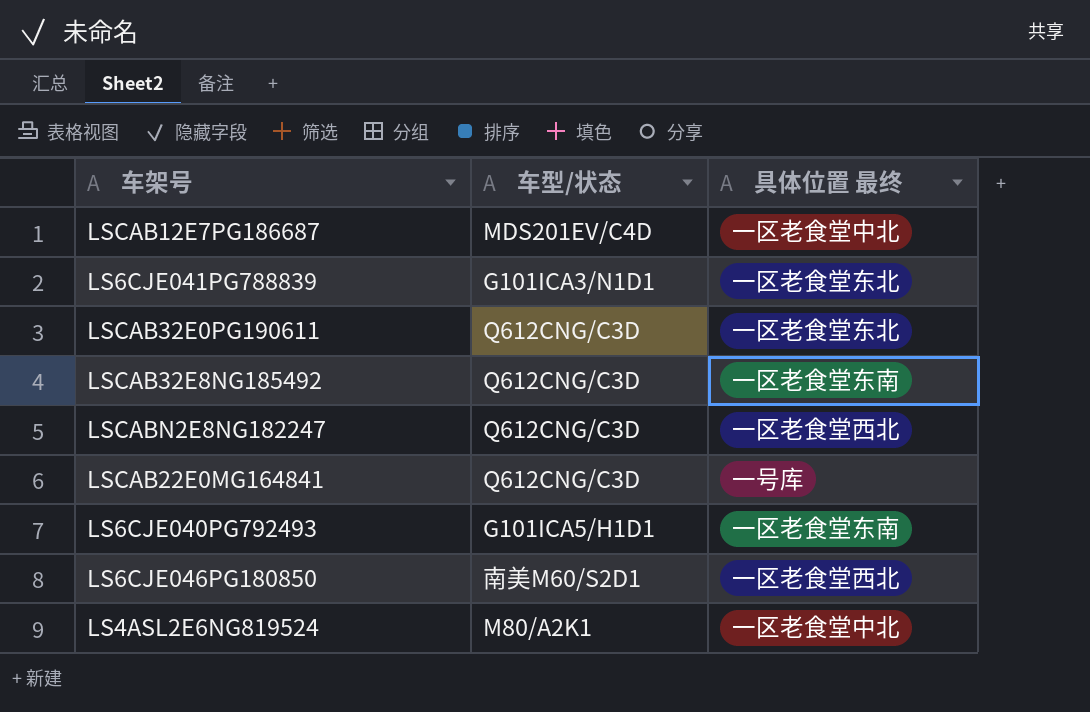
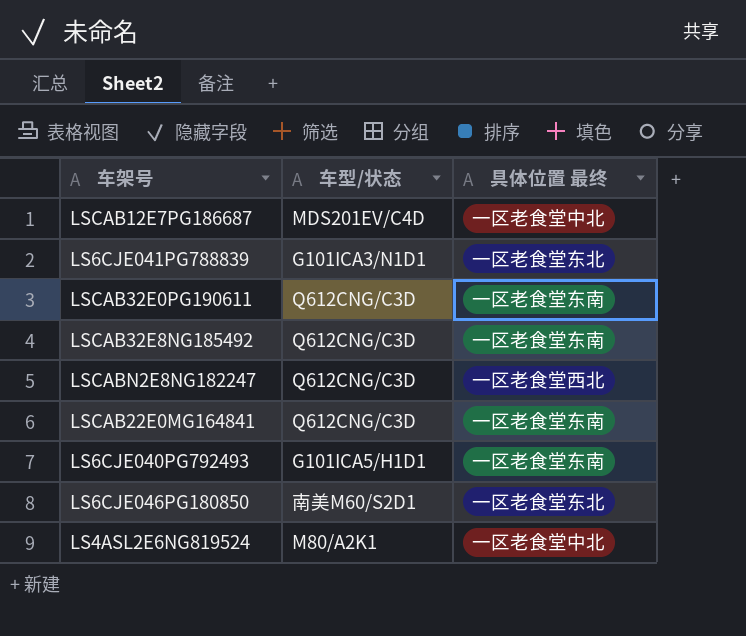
LSCAB32E0PG190611 | 具体位置 最终: 一区老食堂东北 -> 一区老食堂东南
LSCAB22E0MG164841 | 具体位置 最终: 一号库 -> 一区老食堂东南
LS6CJE046PG180850 | 具体位置 最终: 一区老食堂西北 -> 一区老食堂东北

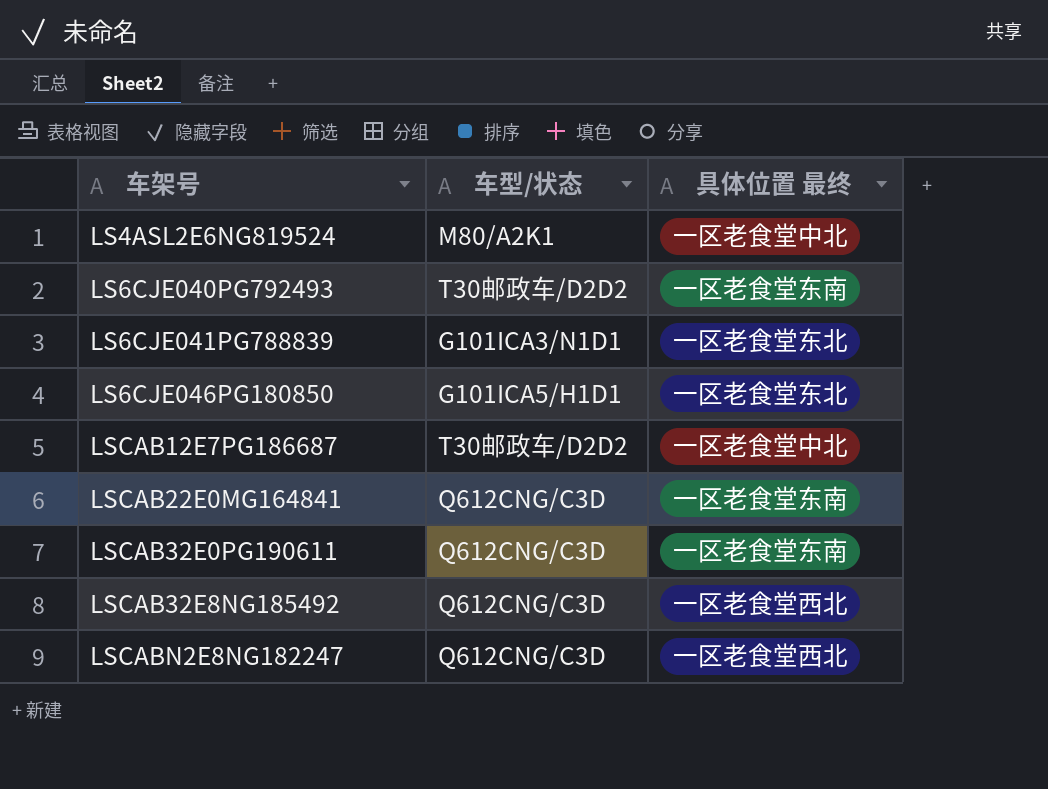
row order: none -> 车架号 ascending
LS6CJE040PG792493 | 车型/状态: G101ICA5/H1D1 -> T30邮政车/D2D2
LS6CJE046PG180850 | 车型/状态: 南美M60/S2D1 -> G101ICA5/H1D1
LSCAB12E7PG186687 | 车型/状态: MDS201EV/C4D -> T30邮政车/D2D2
LSCAB32E8NG185492 | 具体位置 最终: 一区老食堂东南 -> 一区老食堂西北

